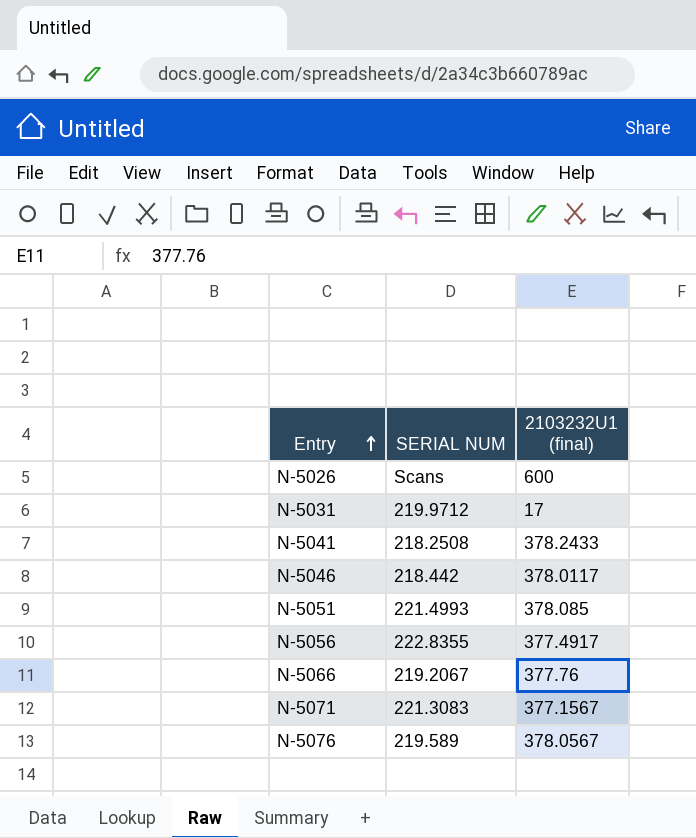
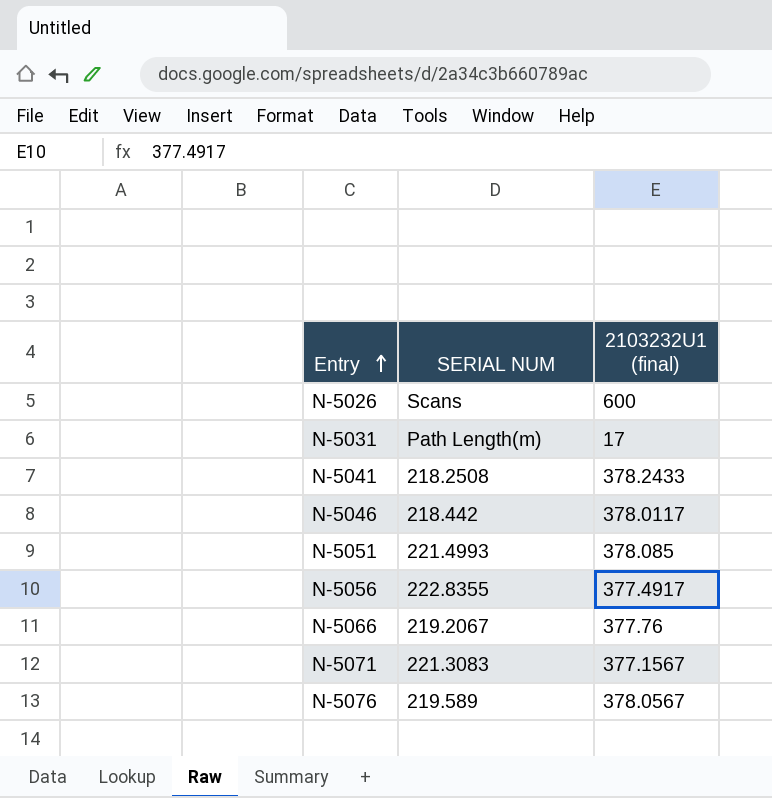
N-5031 | SERIAL NUM: 219.9712 -> Path Length(m)

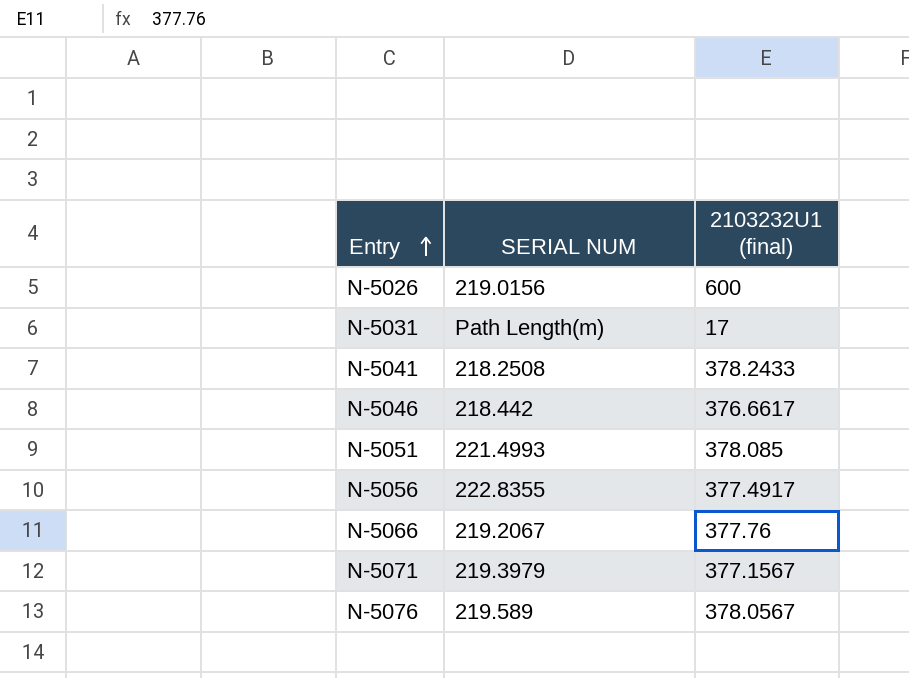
N-5026 | SERIAL NUM: Scans -> 219.0156
N-5046 | 2103232U1 (final): 378.0117 -> 376.6617
N-5071 | SERIAL NUM: 221.3083 -> 219.3979

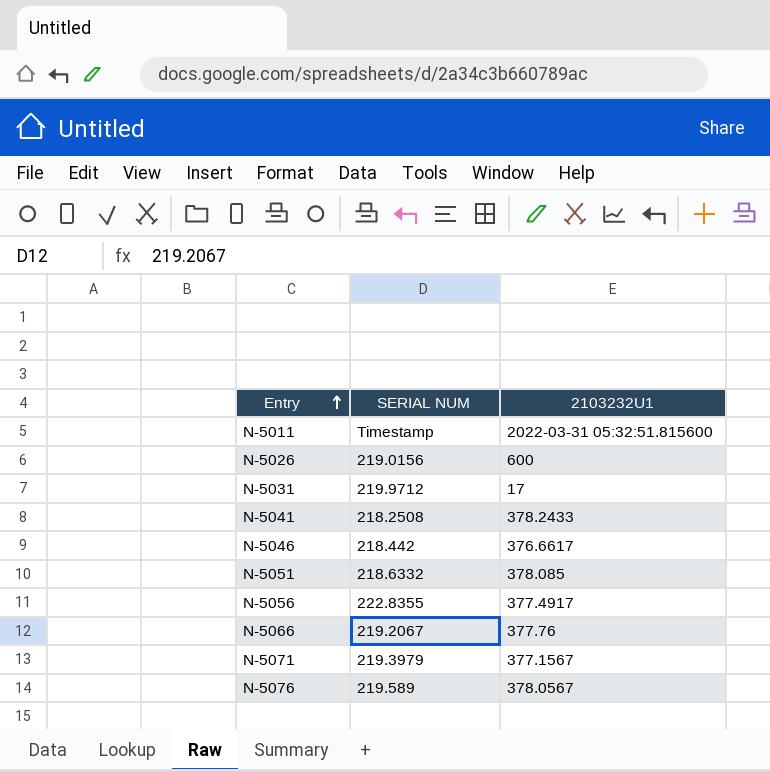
column name: 2103232U1 (final) -> 2103232U1
row N-5011: none -> Timestamp | 2022-03-31 05:32:51.815600
N-5031 | SERIAL NUM: Path Length(m) -> 219.9712
N-5051 | SERIAL NUM: 221.4993 -> 218.6332

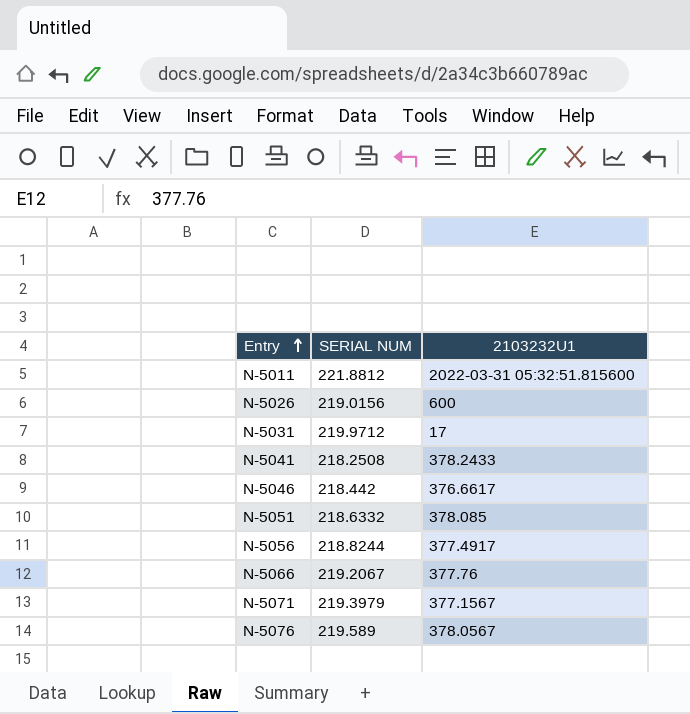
N-5011 | SERIAL NUM: Timestamp -> 221.8812
N-5056 | SERIAL NUM: 222.8355 -> 218.8244

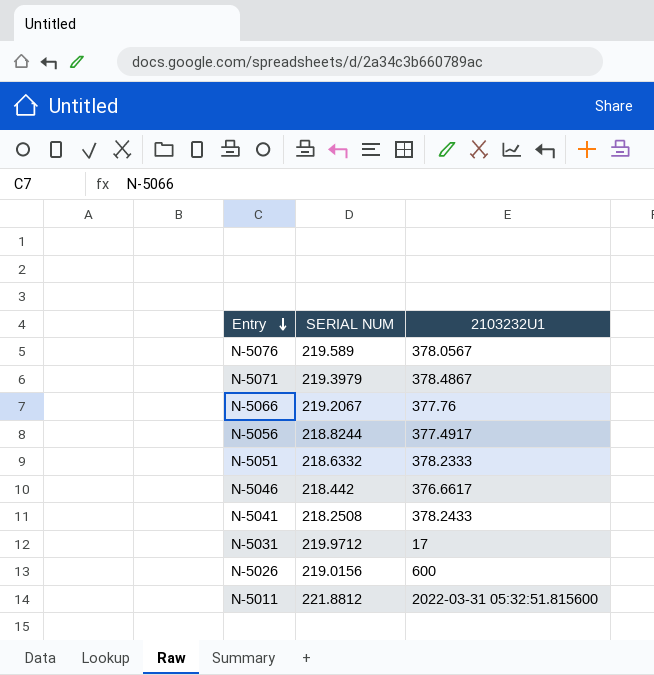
row order: Entry ascending -> Entry descending
N-5071 | 2103232U1: 377.1567 -> 378.4867
N-5051 | 2103232U1: 378.085 -> 378.2333

